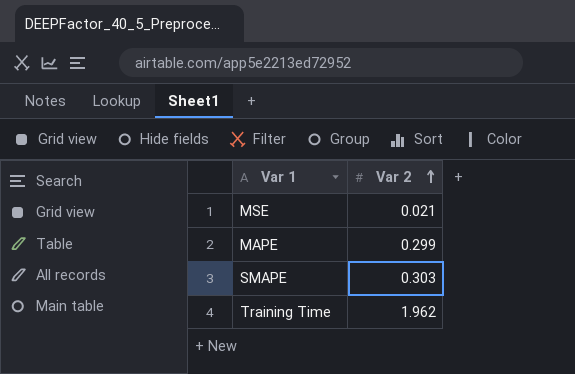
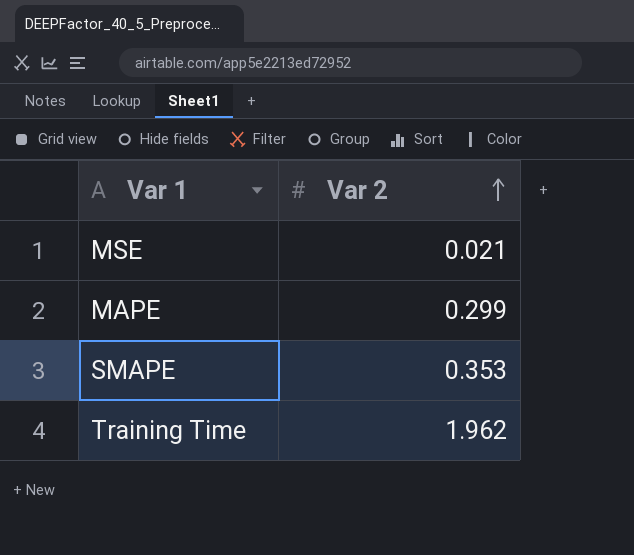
SMAPE | Var 2: 0.303 -> 0.353

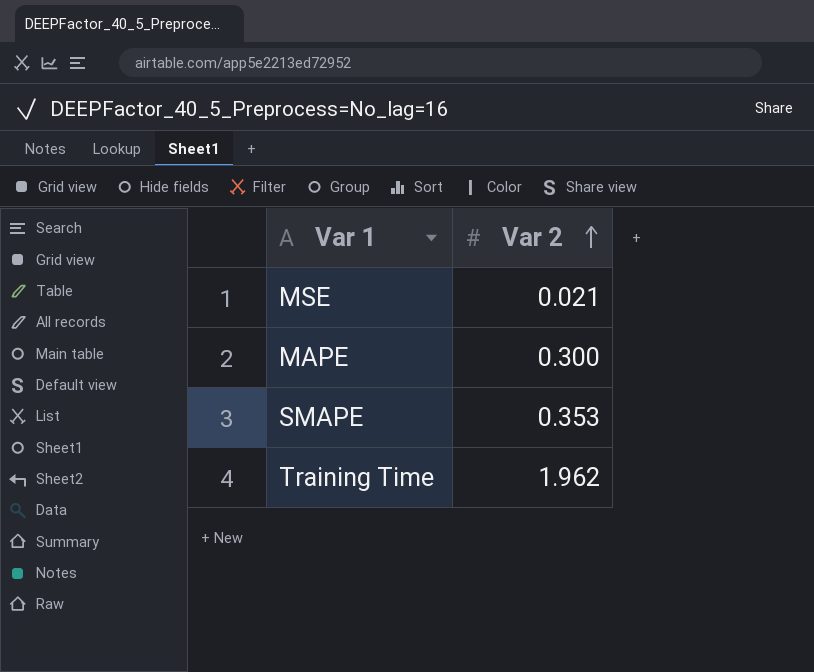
MAPE | Var 2: 0.299 -> 0.300

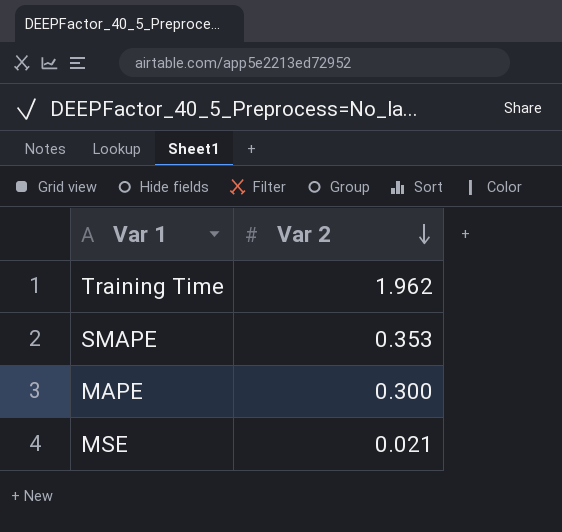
row order: Var 2 ascending -> Var 2 descending

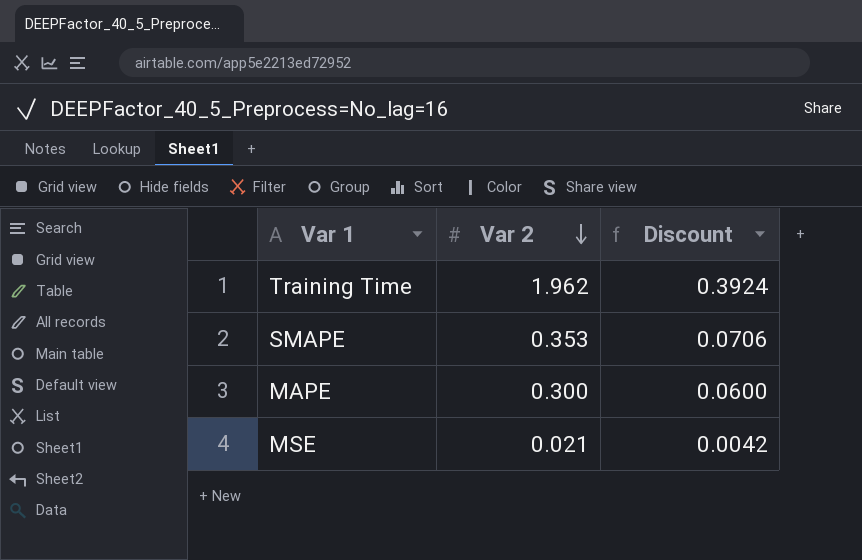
column Discount | formula: none -> [Var 2] * 0.2

